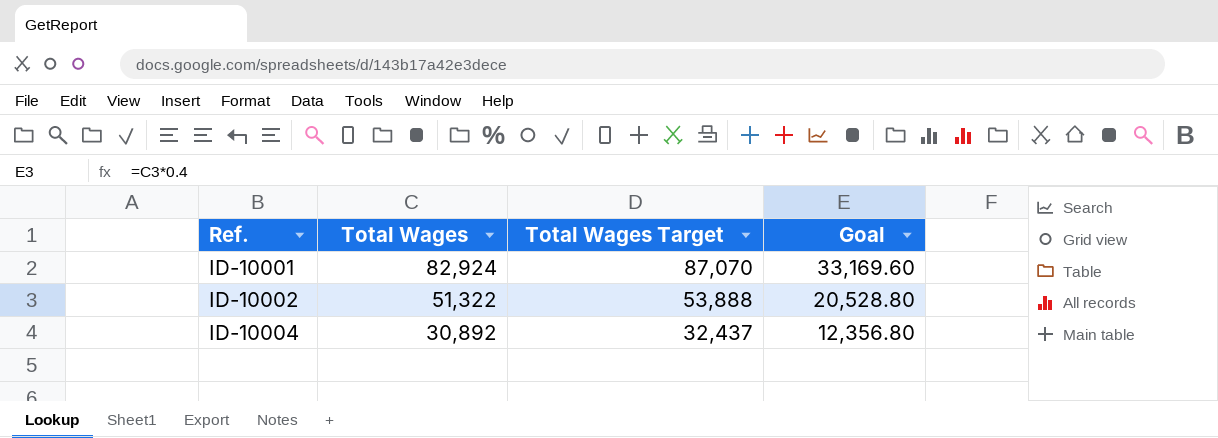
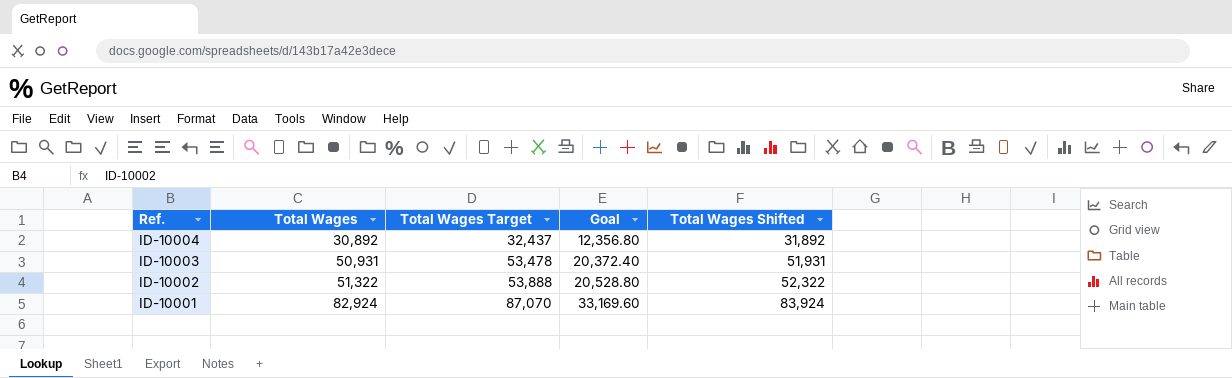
row order: Ref. ascending -> Ref. descending
column Total Wages Shifted | formula: none -> [Total Wages] + 1000
row ID-10003: none -> 50,931 | 53,478 | 20,372.40 | 51,931

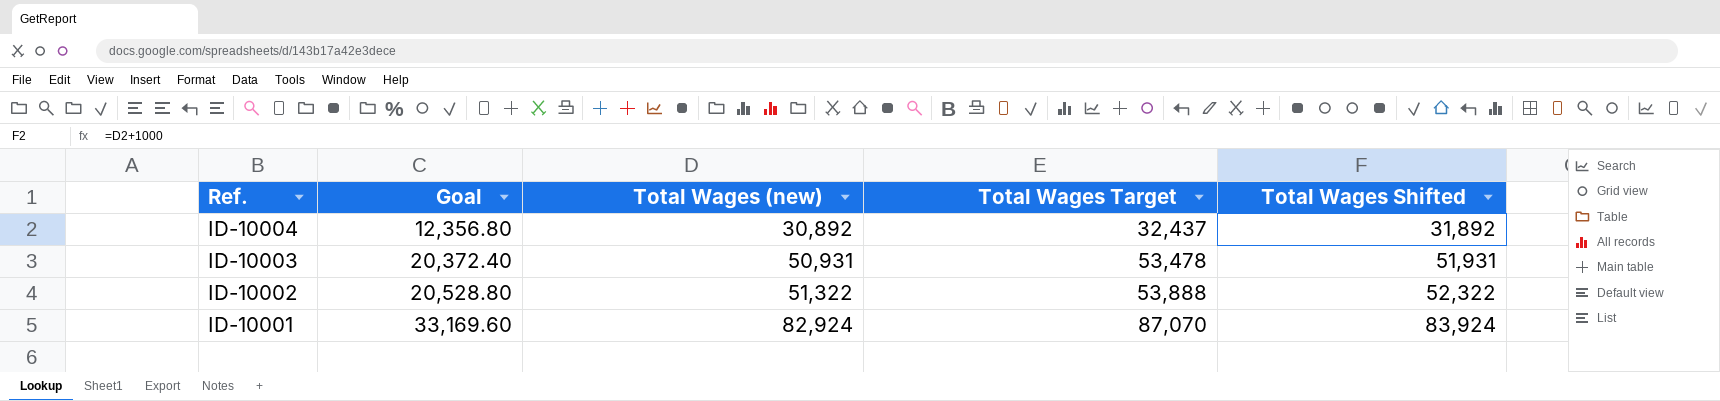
column Goal | position: 4 -> 2
column name: Total Wages -> Total Wages (new)

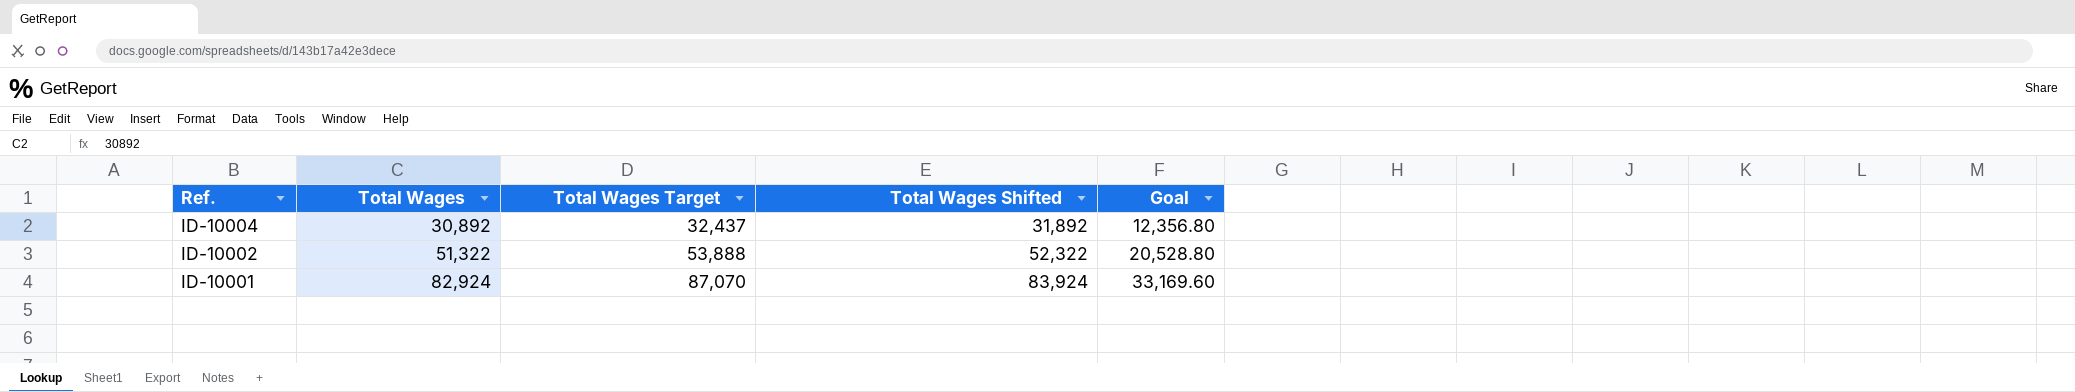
column name: Total Wages (new) -> Total Wages
column Goal | position: 2 -> 5
row ID-10003: 20,372.40 | 50,931 | 53,478 | 51,931 -> none

